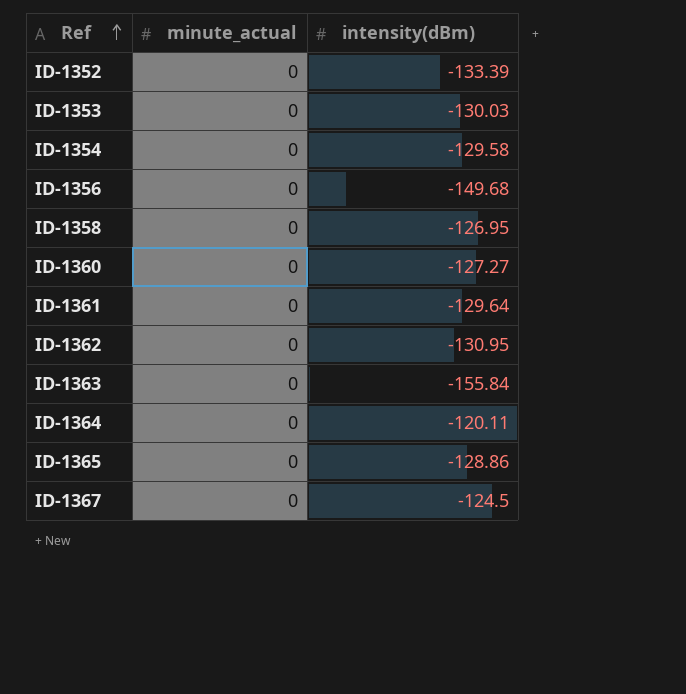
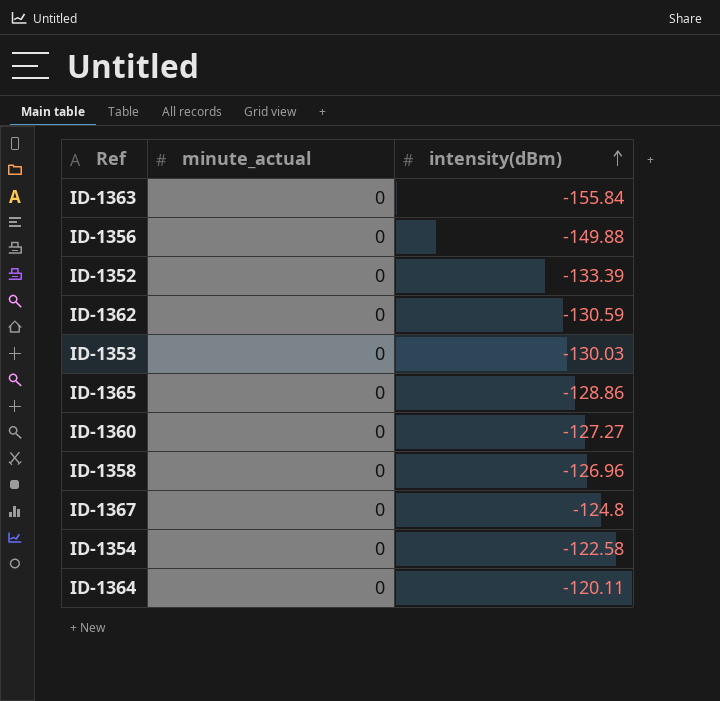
row order: Ref ascending -> intensity(dBm) ascending
row ID-1361: 0 | -129.64 -> none
ID-1356 | intensity(dBm): -149.68 -> -149.88
ID-1362 | intensity(dBm): -130.95 -> -130.59
ID-1358 | intensity(dBm): -126.95 -> -126.96
ID-1367 | intensity(dBm): -124.5 -> -124.8
ID-1354 | intensity(dBm): -129.58 -> -122.58

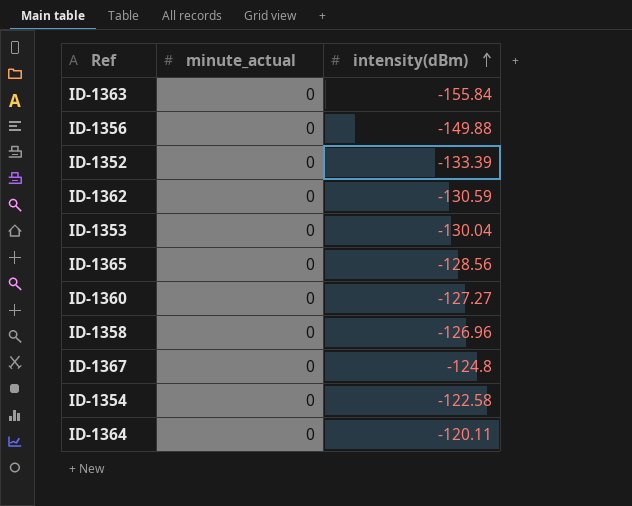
ID-1353 | intensity(dBm): -130.03 -> -130.04
ID-1365 | intensity(dBm): -128.86 -> -128.56

